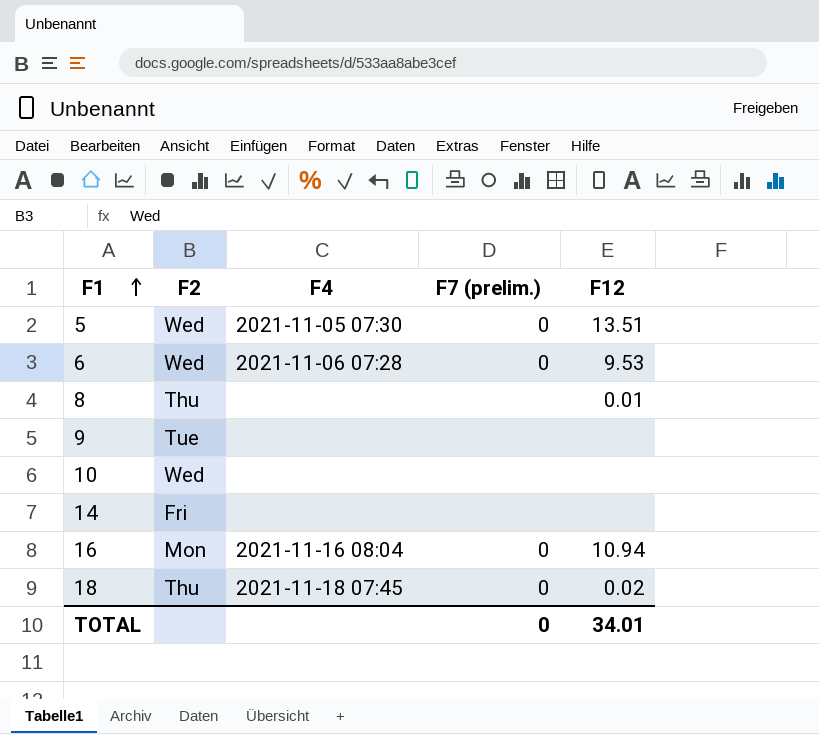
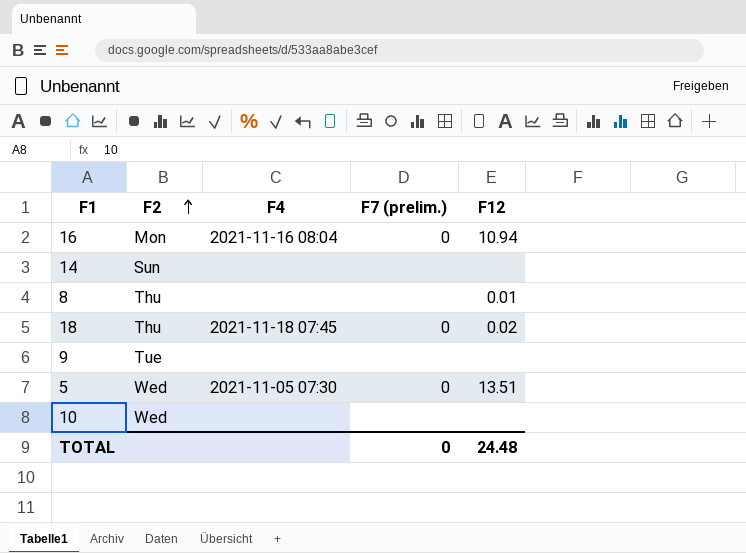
row order: F1 ascending -> F2 ascending
row 6: Wed | 2021-11-06 07:28 | 0 | 9.53 -> none
14 | F2: Fri -> Sun
TOTAL | F12: 34.01 -> 24.48

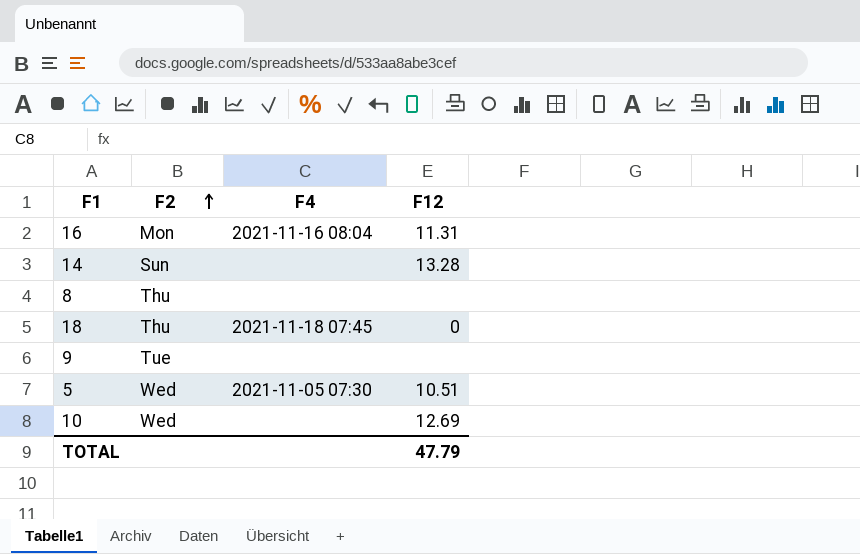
column F7 (prelim.) | position: 4 -> none
16 | F12: 10.94 -> 11.31
14 | F12: none -> 13.28
8 | F12: 0.01 -> none
18 | F12: 0.02 -> 0
5 | F12: 13.51 -> 10.51
10 | F12: none -> 12.69
TOTAL | F12: 24.48 -> 47.79

